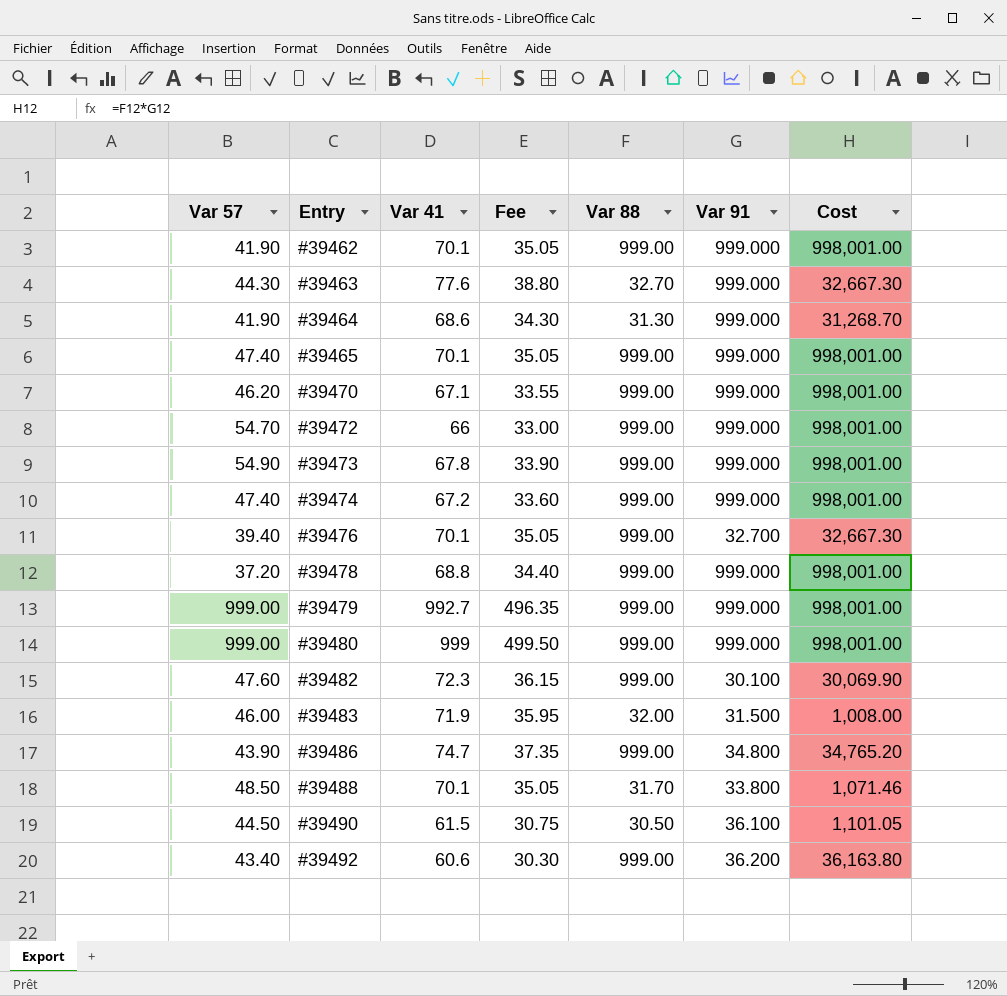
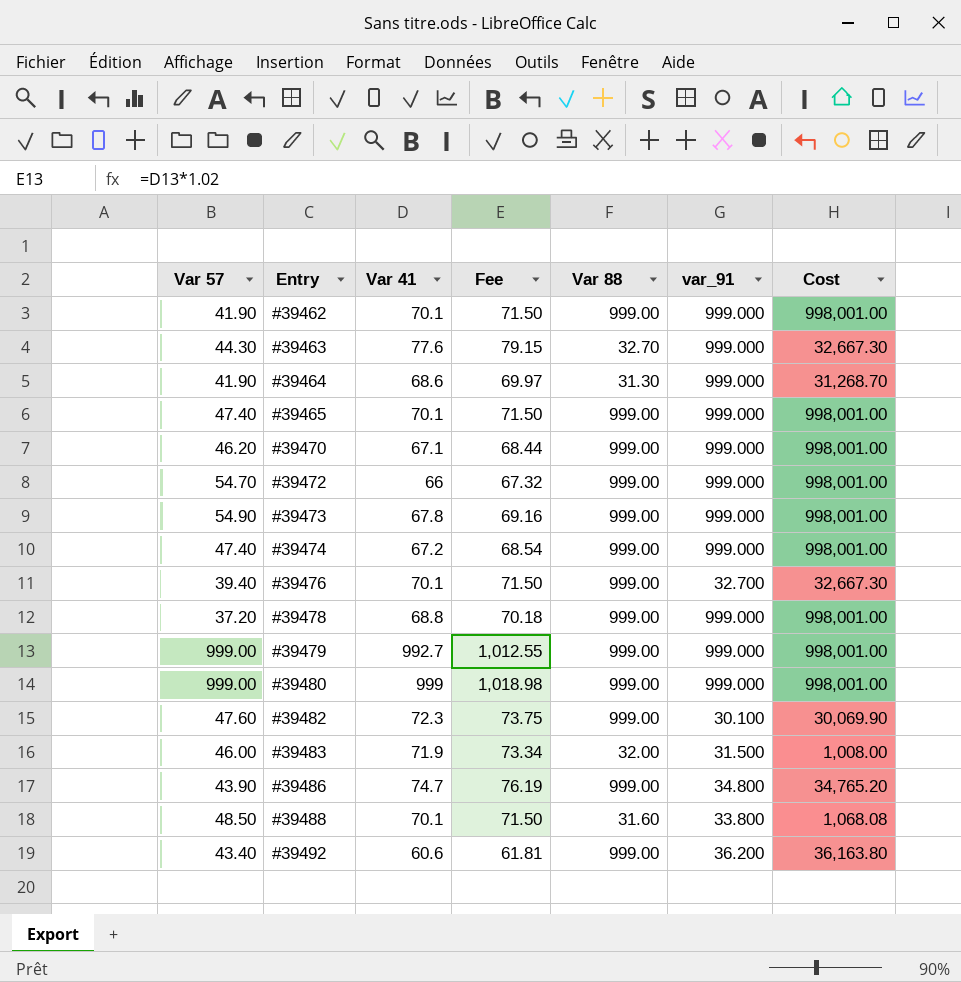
column Fee | formula: [Var 41] * 0.5 -> [Var 41] * 1.02
column name: Var 91 -> var_91
row #39490: 44.50 | 61.5 | 30.75 | 30.50 | 36.100 | 1,101.05 -> none
#39488 | Var 88: 31.70 -> 31.60
#39488 | Cost: 1,071.46 -> 1,068.08

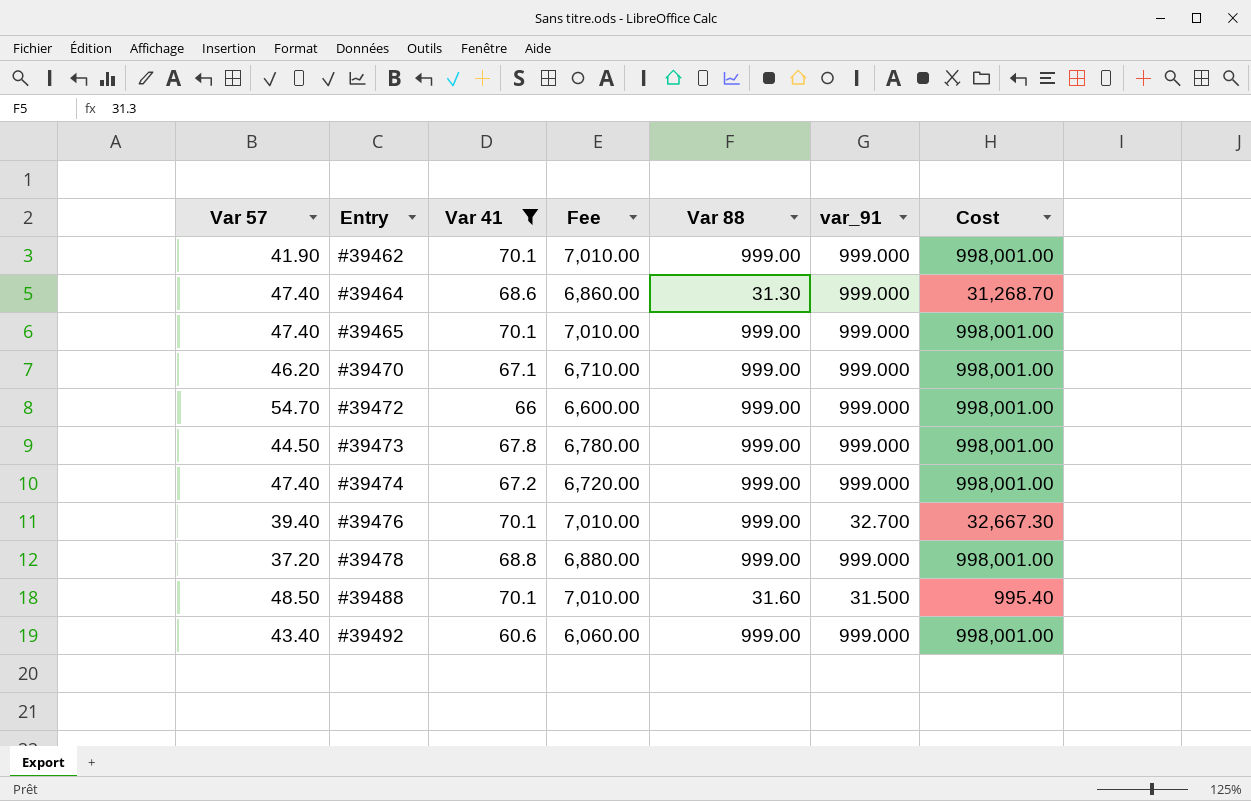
filter: none -> Var 41 <= 70.1
column Fee | formula: [Var 41] * 1.02 -> [Var 41] * 100
#39464 | Var 57: 41.90 -> 47.40
#39473 | Var 57: 54.90 -> 44.50
#39488 | var_91: 33.800 -> 31.500
#39488 | Cost: 1,068.08 -> 995.40
#39492 | var_91: 36.200 -> 999.000
#39492 | Cost: 36,163.80 -> 998,001.00

